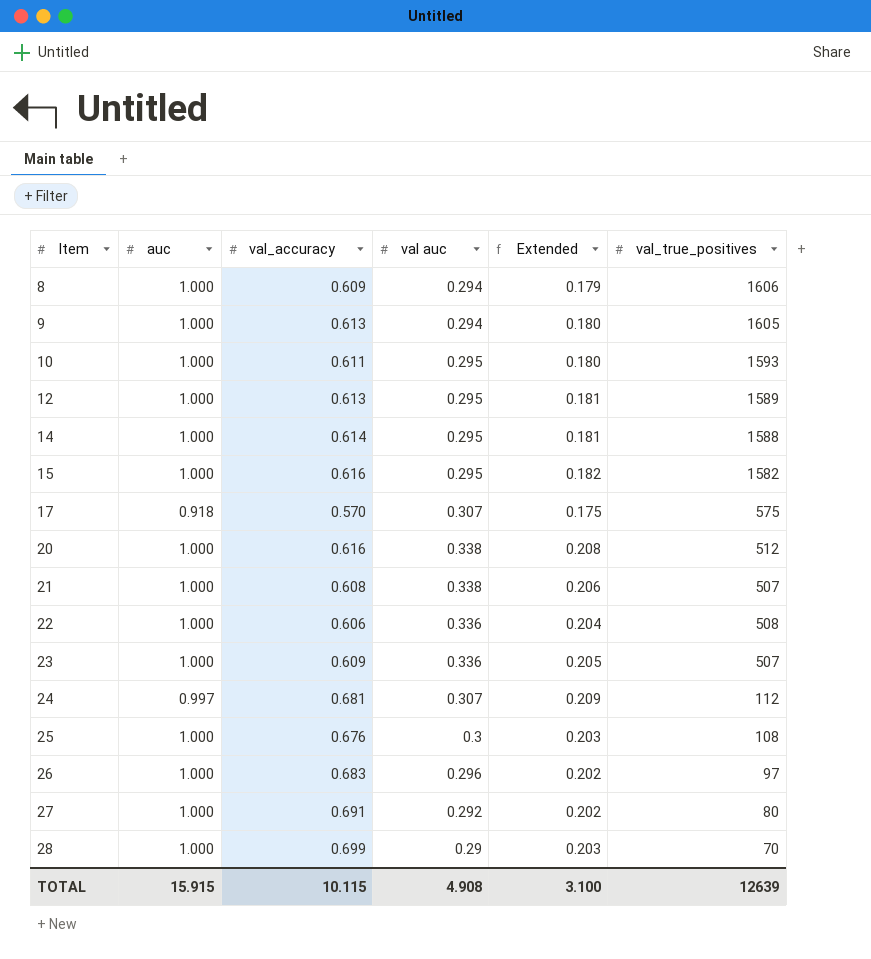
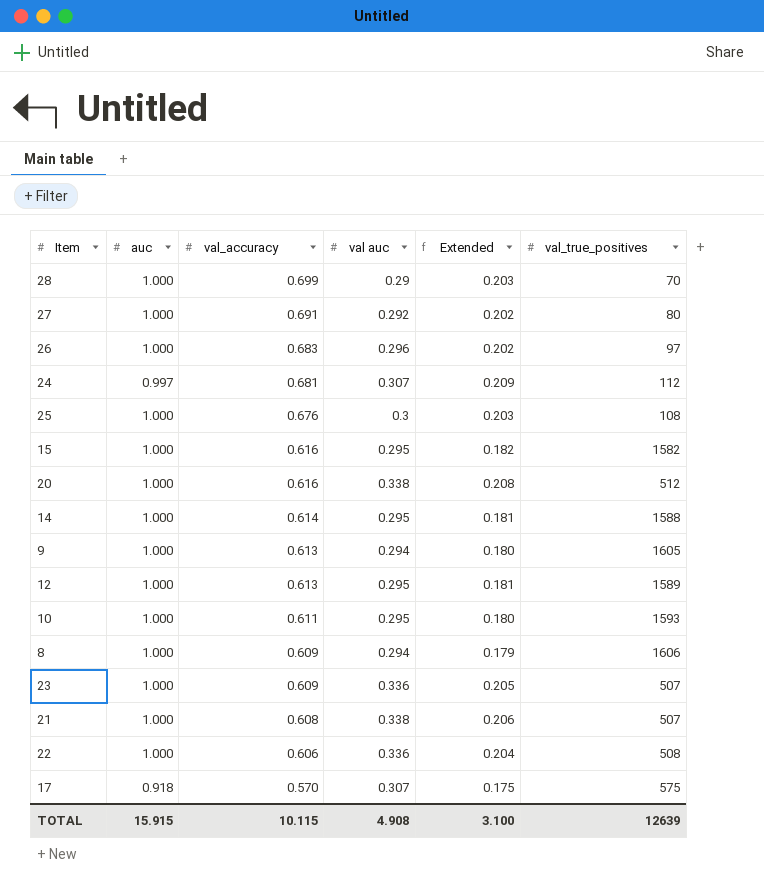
row order: Item ascending -> val_accuracy descending

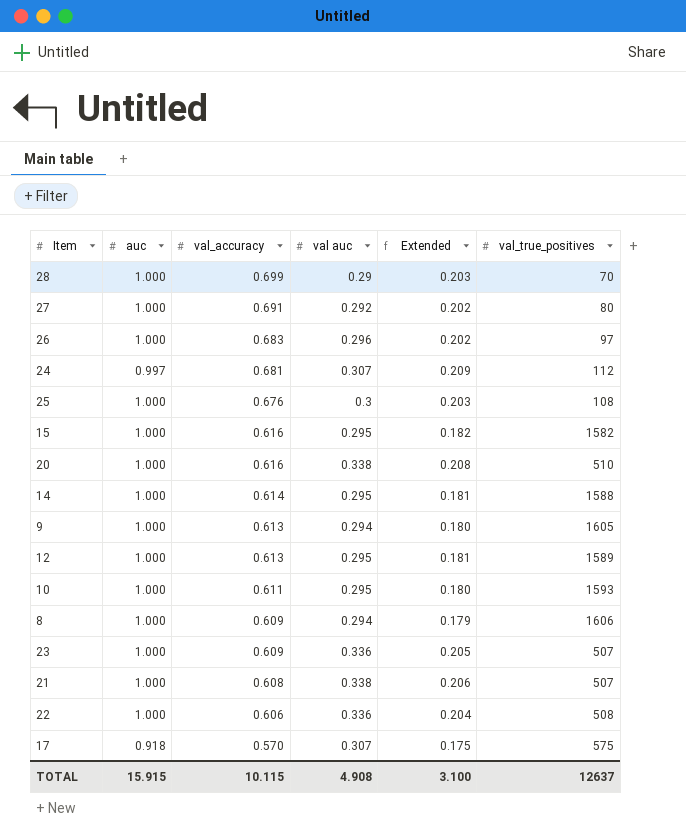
20 | val_true_positives: 512 -> 510
TOTAL | val_true_positives: 12639 -> 12637

